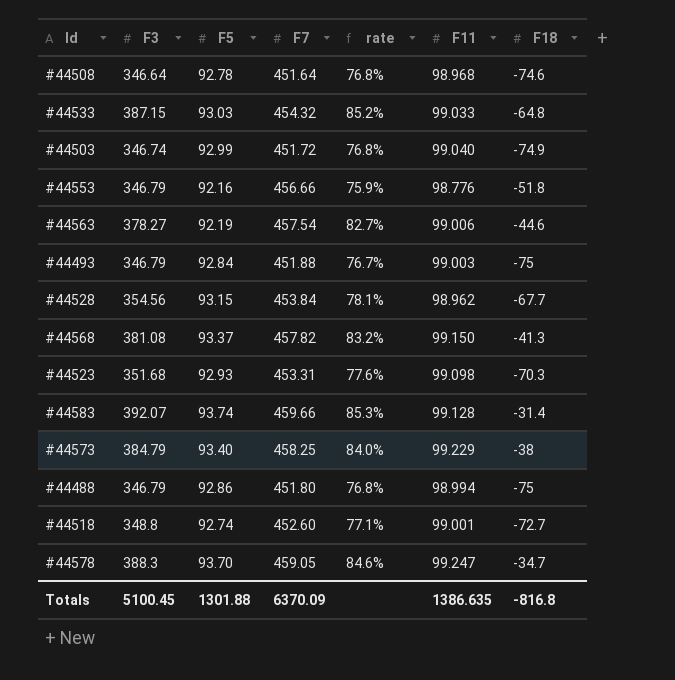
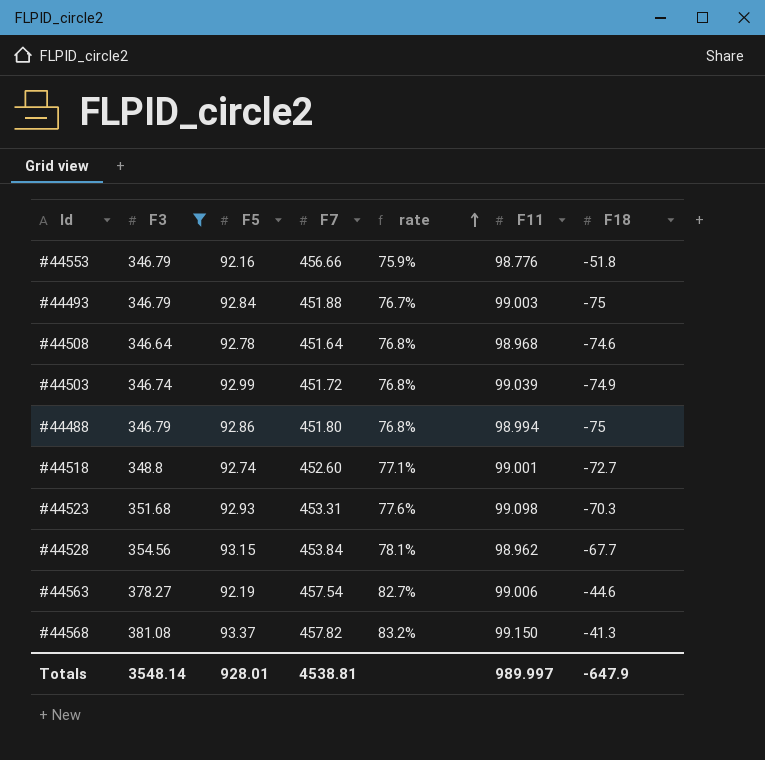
filter: none -> F3 <= 381.08
row order: none -> rate ascending
#44503 | F11: 99.040 -> 99.039
Totals | F3: 5100.45 -> 3548.14
Totals | F5: 1301.88 -> 928.01
Totals | F7: 6370.09 -> 4538.81
Totals | F11: 1386.635 -> 989.997
Totals | F18: -816.8 -> -647.9

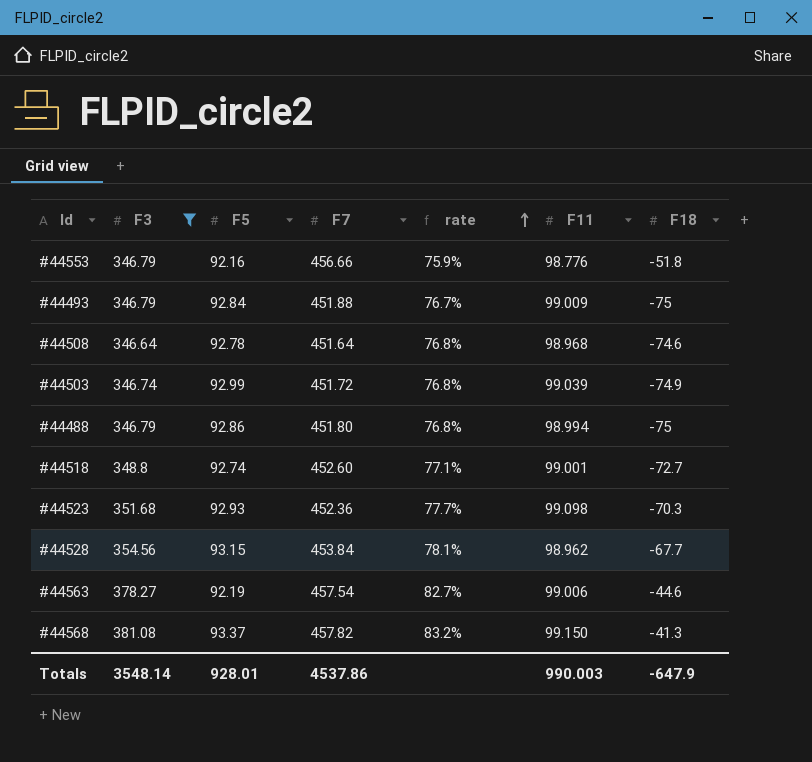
#44493 | F11: 99.003 -> 99.009
#44523 | F7: 453.31 -> 452.36
#44523 | rate: 77.6% -> 77.7%
Totals | F7: 4538.81 -> 4537.86
Totals | F11: 989.997 -> 990.003

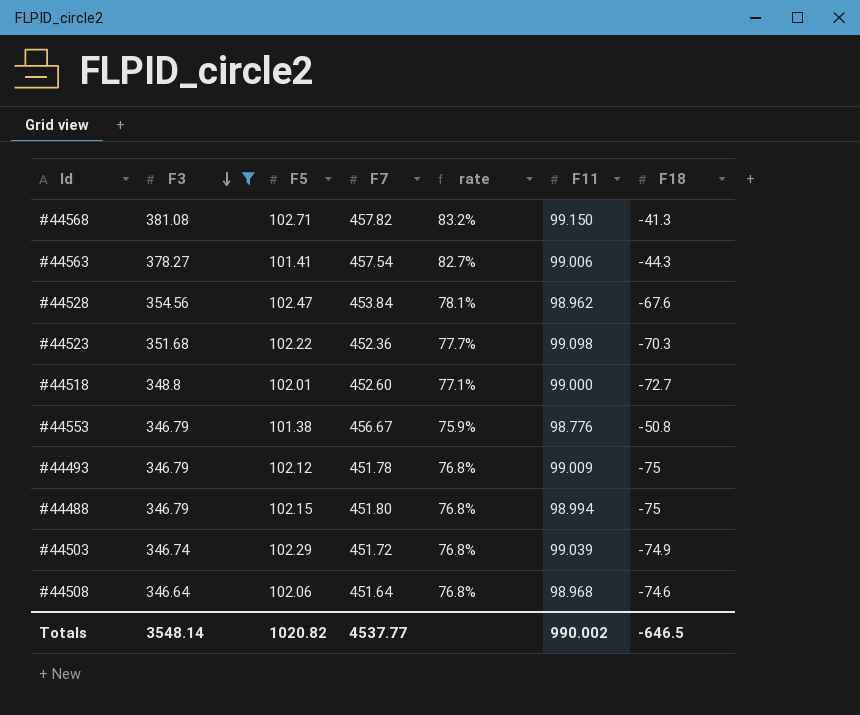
row order: rate ascending -> F3 descending
#44568 | F5: 93.37 -> 102.71
#44563 | F5: 92.19 -> 101.41
#44563 | F18: -44.6 -> -44.3
#44528 | F5: 93.15 -> 102.47
#44528 | F18: -67.7 -> -67.6
#44523 | F5: 92.93 -> 102.22
#44518 | F5: 92.74 -> 102.01
#44518 | F11: 99.001 -> 99.000
#44553 | F5: 92.16 -> 101.38
#44553 | F7: 456.66 -> 456.67
#44553 | F18: -51.8 -> -50.8
#44493 | F5: 92.84 -> 102.12
#44493 | F7: 451.88 -> 451.78
#44493 | rate: 76.7% -> 76.8%
#44488 | F5: 92.86 -> 102.15
#44503 | F5: 92.99 -> 102.29
#44508 | F5: 92.78 -> 102.06
Totals | F5: 928.01 -> 1020.82
Totals | F7: 4537.86 -> 4537.77
Totals | F11: 990.003 -> 990.002
Totals | F18: -647.9 -> -646.5

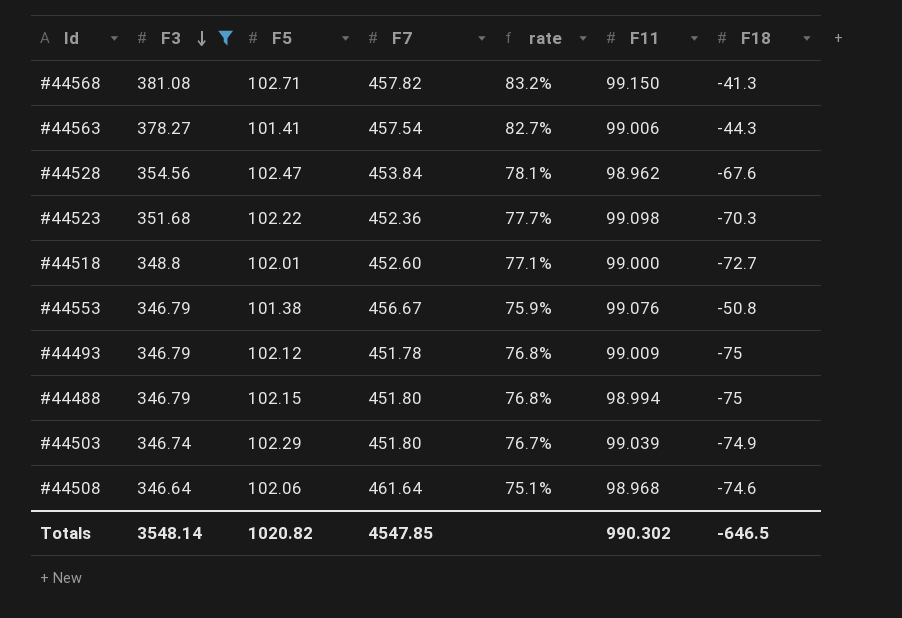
#44553 | F11: 98.776 -> 99.076
#44503 | F7: 451.72 -> 451.80
#44503 | rate: 76.8% -> 76.7%
#44508 | F7: 451.64 -> 461.64
#44508 | rate: 76.8% -> 75.1%
Totals | F7: 4537.77 -> 4547.85
Totals | F11: 990.002 -> 990.302

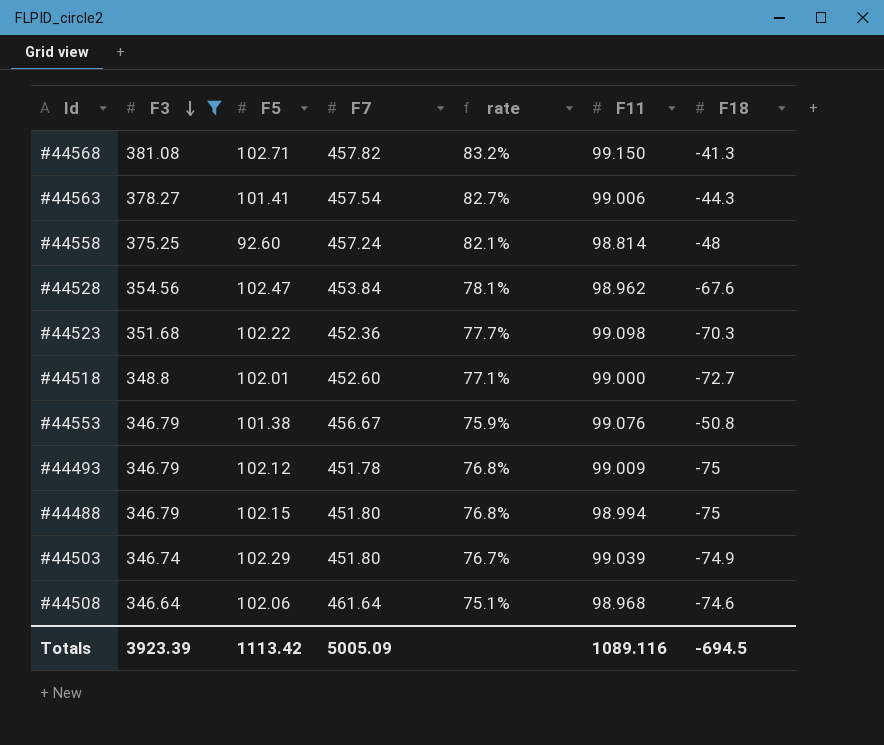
row #44558: none -> 375.25 | 92.60 | 457.24 | 82.1% | 98.814 | -48
Totals | F3: 3548.14 -> 3923.39
Totals | F5: 1020.82 -> 1113.42
Totals | F7: 4547.85 -> 5005.09
Totals | F11: 990.302 -> 1089.116
Totals | F18: -646.5 -> -694.5

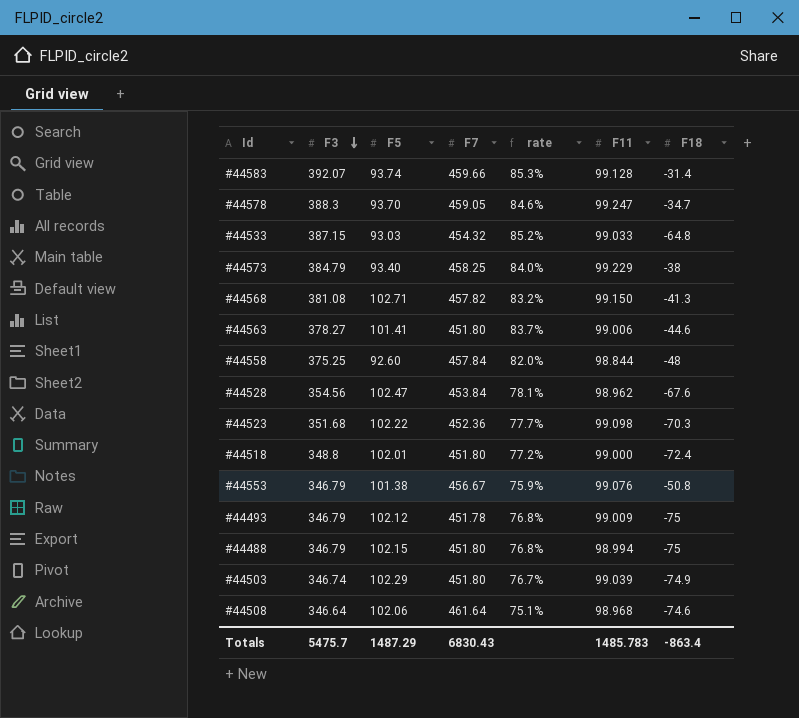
filter: F3 <= 381.08 -> none
#44563 | F7: 457.54 -> 451.80
#44563 | rate: 82.7% -> 83.7%
#44563 | F18: -44.3 -> -44.6
#44558 | F7: 457.24 -> 457.84
#44558 | rate: 82.1% -> 82.0%
#44558 | F11: 98.814 -> 98.844
#44518 | F7: 452.60 -> 451.80
#44518 | rate: 77.1% -> 77.2%
#44518 | F18: -72.7 -> -72.4
Totals | F3: 3923.39 -> 5475.7
Totals | F5: 1113.42 -> 1487.29
Totals | F7: 5005.09 -> 6830.43
Totals | F11: 1089.116 -> 1485.783
Totals | F18: -694.5 -> -863.4

